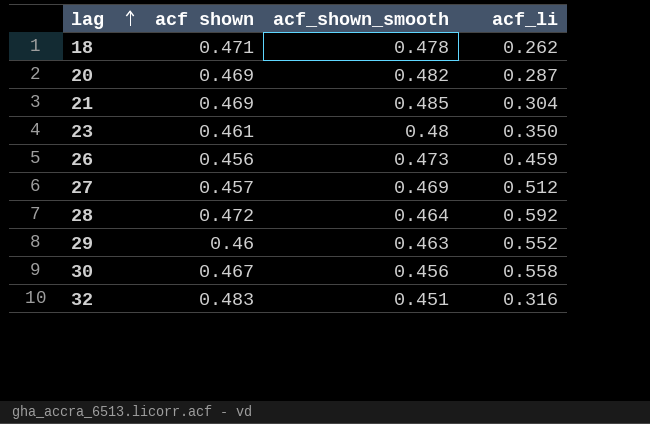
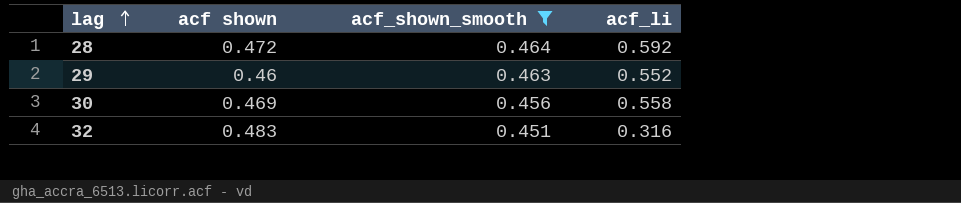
filter: none -> acf_shown_smooth <= 0.464
30 | acf shown: 0.467 -> 0.469

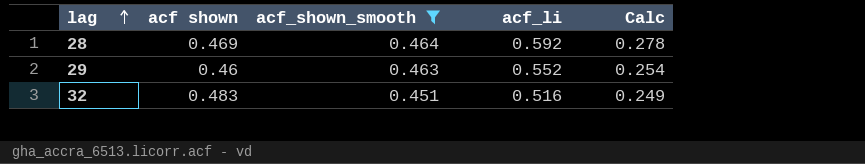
column Calc | formula: none -> [acf shown] * [acf_li]
row 30: 0.469 | 0.456 | 0.558 -> none
28 | acf shown: 0.472 -> 0.469
32 | acf_li: 0.316 -> 0.516

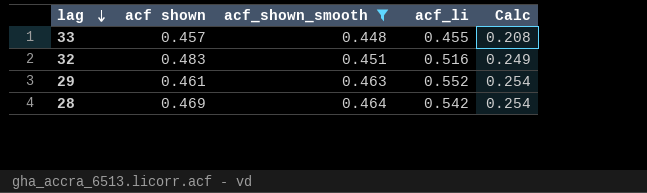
row order: lag ascending -> lag descending
row 33: none -> 0.457 | 0.448 | 0.455 | 0.208
29 | acf shown: 0.46 -> 0.461
28 | acf_li: 0.592 -> 0.542
28 | Calc: 0.278 -> 0.254

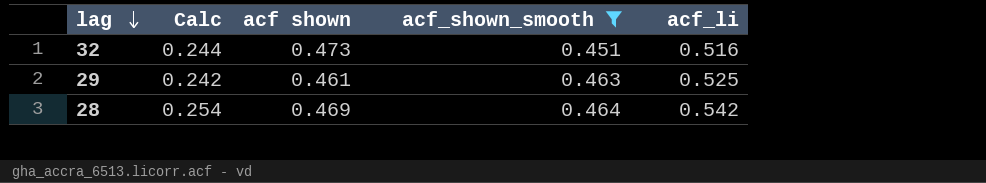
column Calc | position: 5 -> 2
row 33: 0.457 | 0.448 | 0.455 | 0.208 -> none
32 | Calc: 0.249 -> 0.244
32 | acf shown: 0.483 -> 0.473
29 | Calc: 0.254 -> 0.242
29 | acf_li: 0.552 -> 0.525

